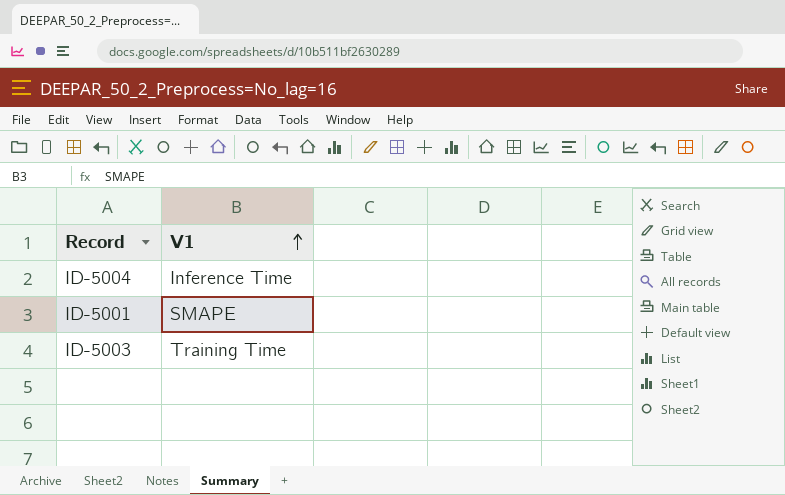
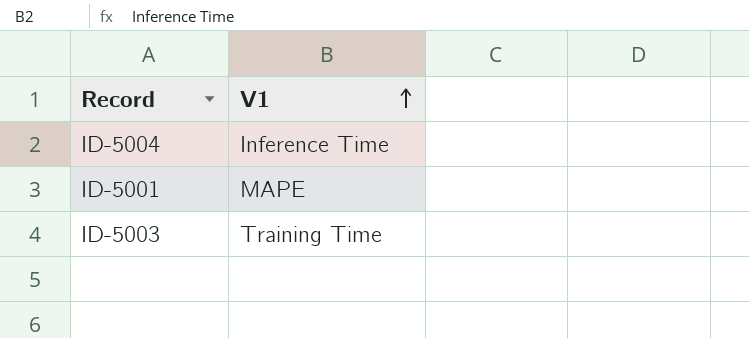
ID-5001 | V1: SMAPE -> MAPE

